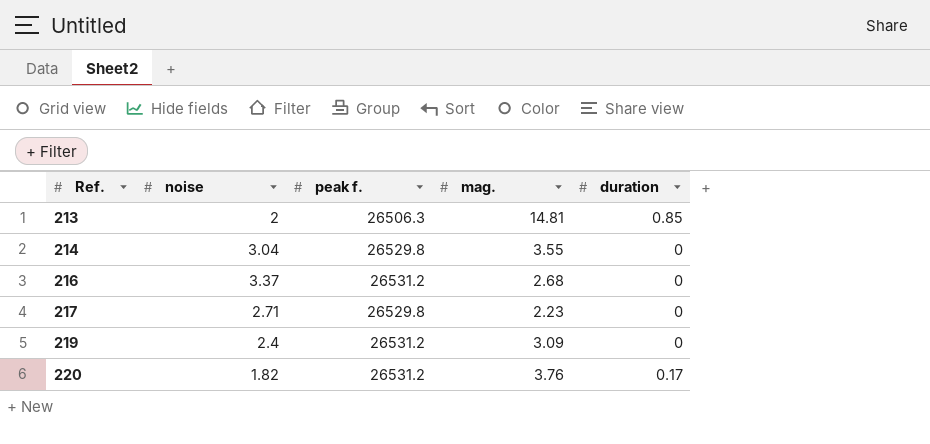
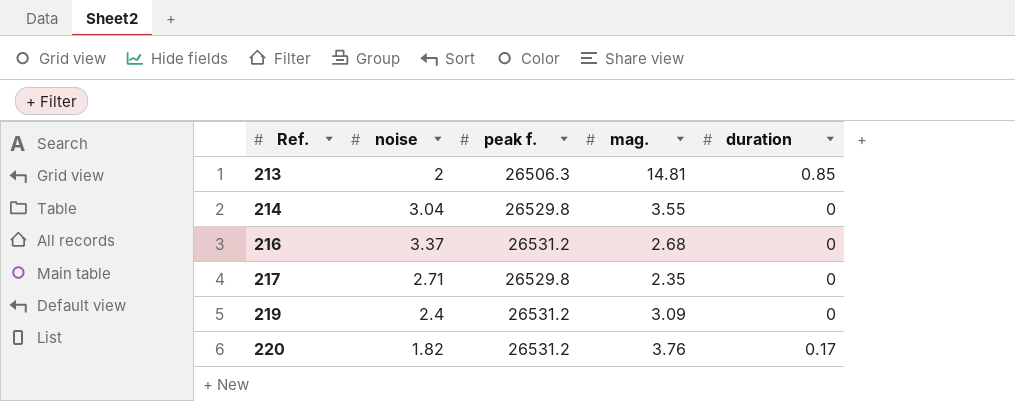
217 | mag.: 2.23 -> 2.35

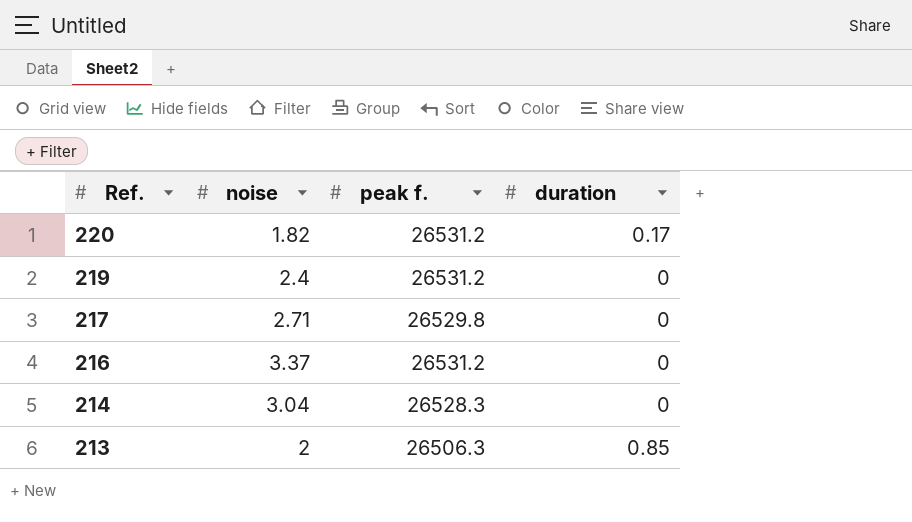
row order: Ref. ascending -> Ref. descending
column mag. | position: 4 -> none
214 | peak f.: 26529.8 -> 26528.3

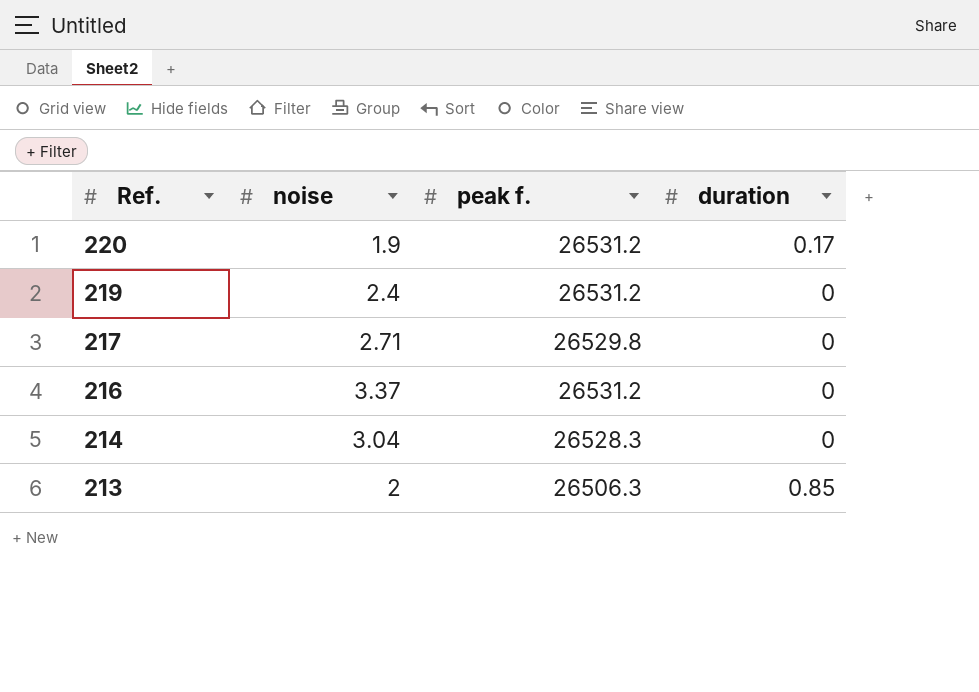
220 | noise: 1.82 -> 1.9

